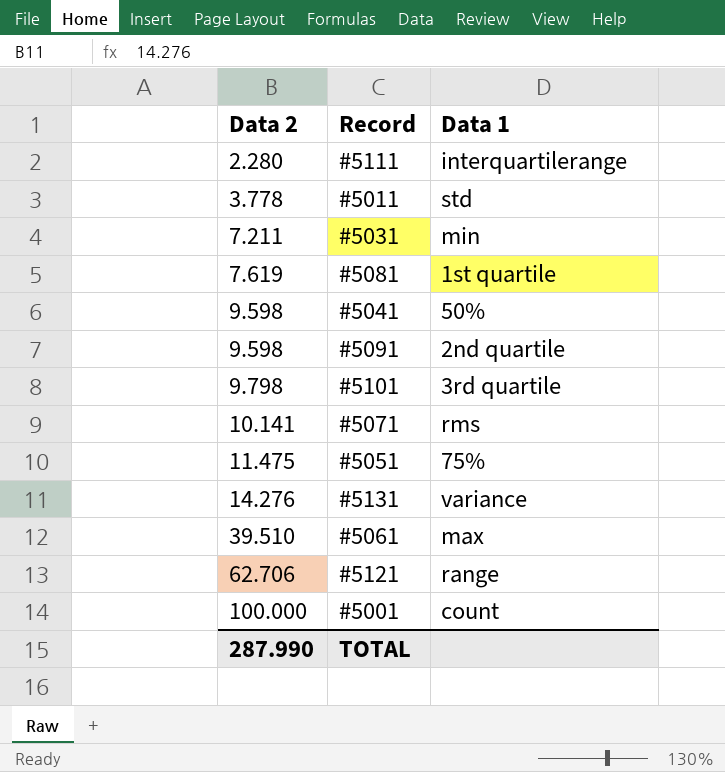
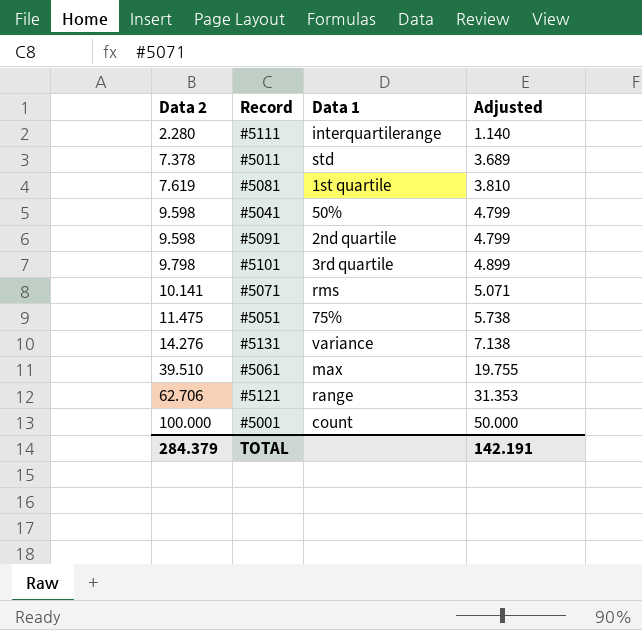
column Adjusted | formula: none -> [Data 2] * 0.5
row #5031: 7.211 | min -> none
#5011 | Data 2: 3.778 -> 7.378
TOTAL | Data 2: 287.990 -> 284.379

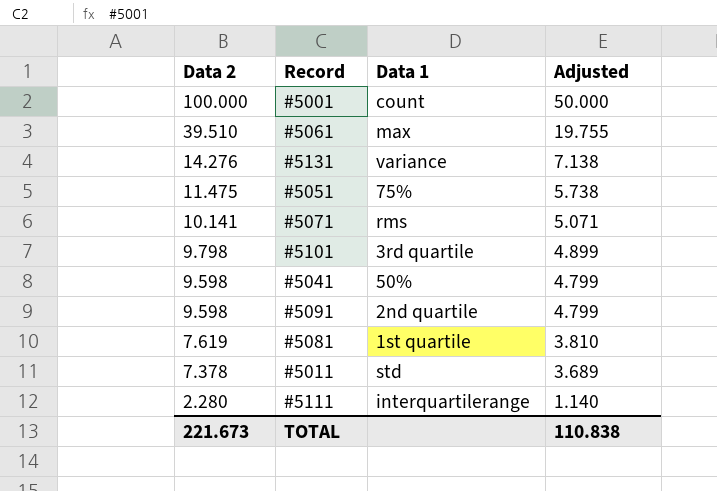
row order: Data 2 ascending -> Data 2 descending
row #5121: 62.706 | range | 31.353 -> none
TOTAL | Data 2: 284.379 -> 221.673
TOTAL | Adjusted: 142.191 -> 110.838

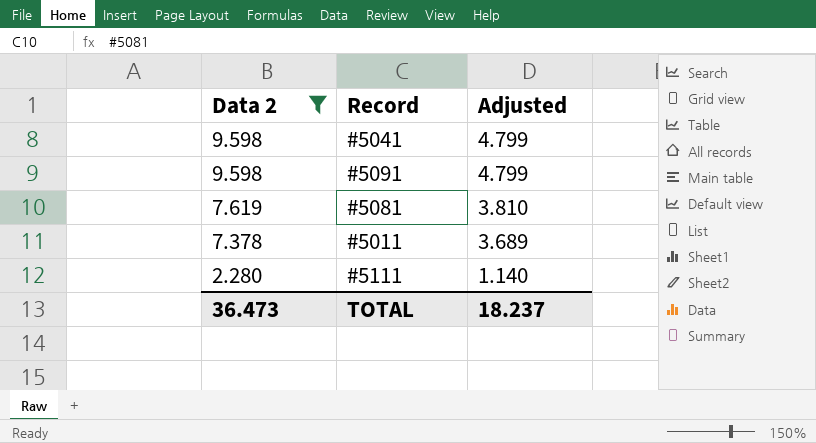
filter: none -> Data 2 <= 9.598
column Data 1 | position: 3 -> none
TOTAL | Data 2: 221.673 -> 36.473
TOTAL | Adjusted: 110.838 -> 18.237

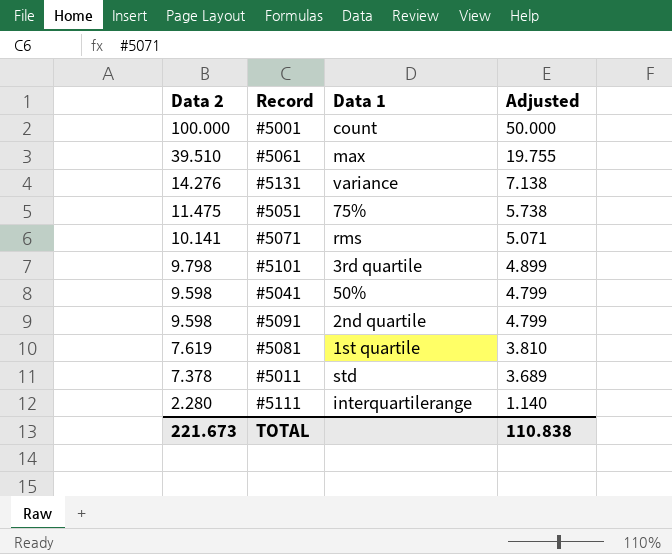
filter: Data 2 <= 9.598 -> none
column Data 1 | position: none -> 3
TOTAL | Data 2: 36.473 -> 221.673
TOTAL | Adjusted: 18.237 -> 110.838

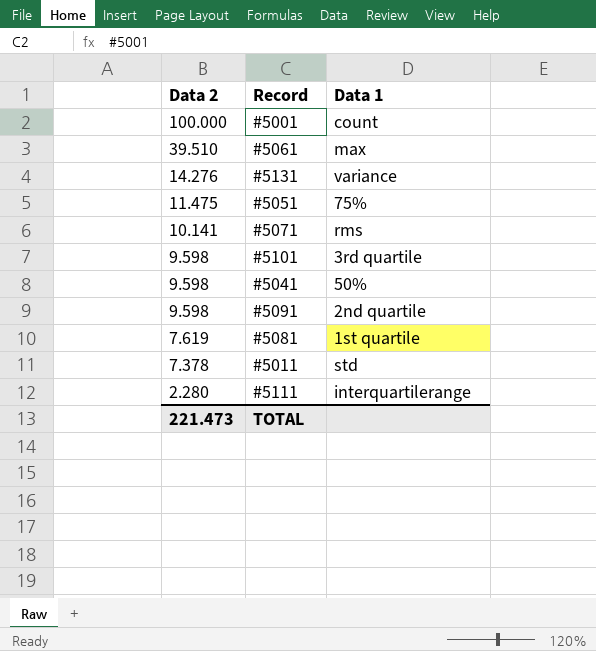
column Adjusted | formula: [Data 2] * 0.5 -> none
#5101 | Data 2: 9.798 -> 9.598
TOTAL | Data 2: 221.673 -> 221.473

